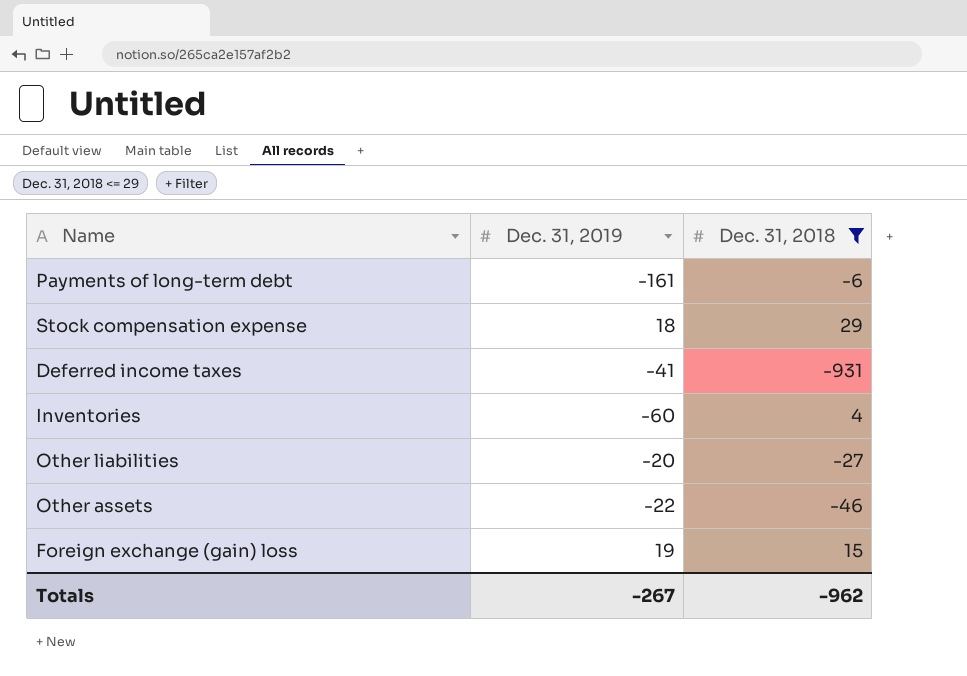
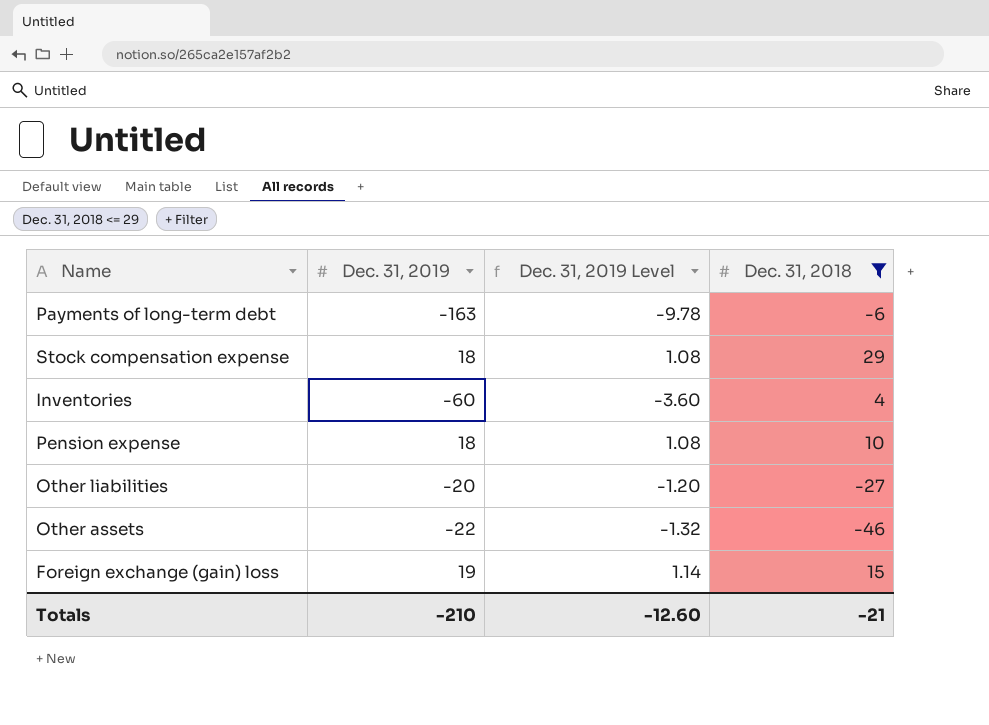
column Dec. 31, 2019 Level | formula: none -> [Dec. 31, 2019] * 0.06
row Deferred income taxes: -41 | -931 -> none
Payments of long-term debt | Dec. 31, 2019: -161 -> -163
row Pension expense: none -> 18 | 1.08 | 10
Totals | Dec. 31, 2019: -267 -> -210
Totals | Dec. 31, 2018: -962 -> -21

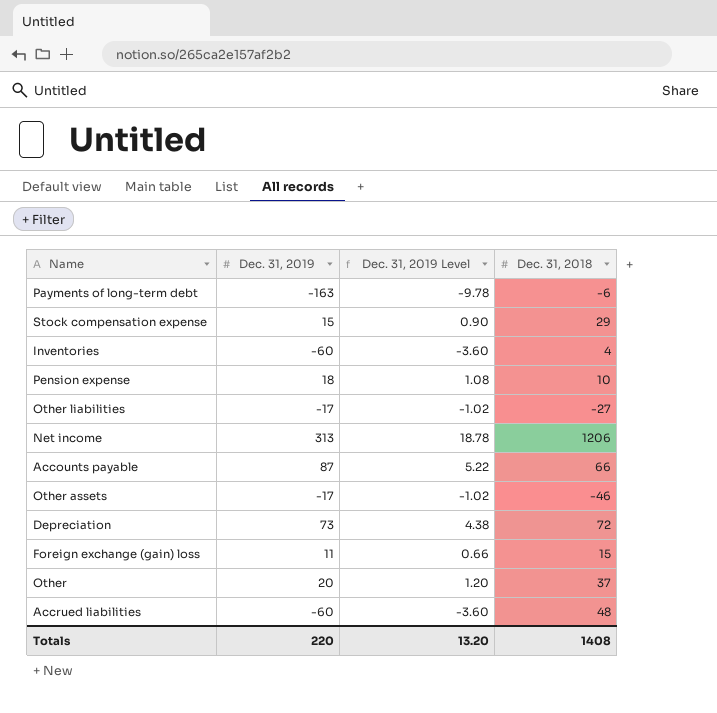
filter: Dec. 31, 2018 <= 29 -> none
Stock compensation expense | Dec. 31, 2019: 18 -> 15
Stock compensation expense | Dec. 31, 2019 Level: 1.08 -> 0.90
Other liabilities | Dec. 31, 2019: -20 -> -17
Other liabilities | Dec. 31, 2019 Level: -1.20 -> -1.02
Other assets | Dec. 31, 2019: -22 -> -17
Other assets | Dec. 31, 2019 Level: -1.32 -> -1.02
Foreign exchange (gain) loss | Dec. 31, 2019: 19 -> 11
Foreign exchange (gain) loss | Dec. 31, 2019 Level: 1.14 -> 0.66
Totals | Dec. 31, 2019: -210 -> 220
Totals | Dec. 31, 2019 Level: -12.60 -> 13.20
Totals | Dec. 31, 2018: -21 -> 1408

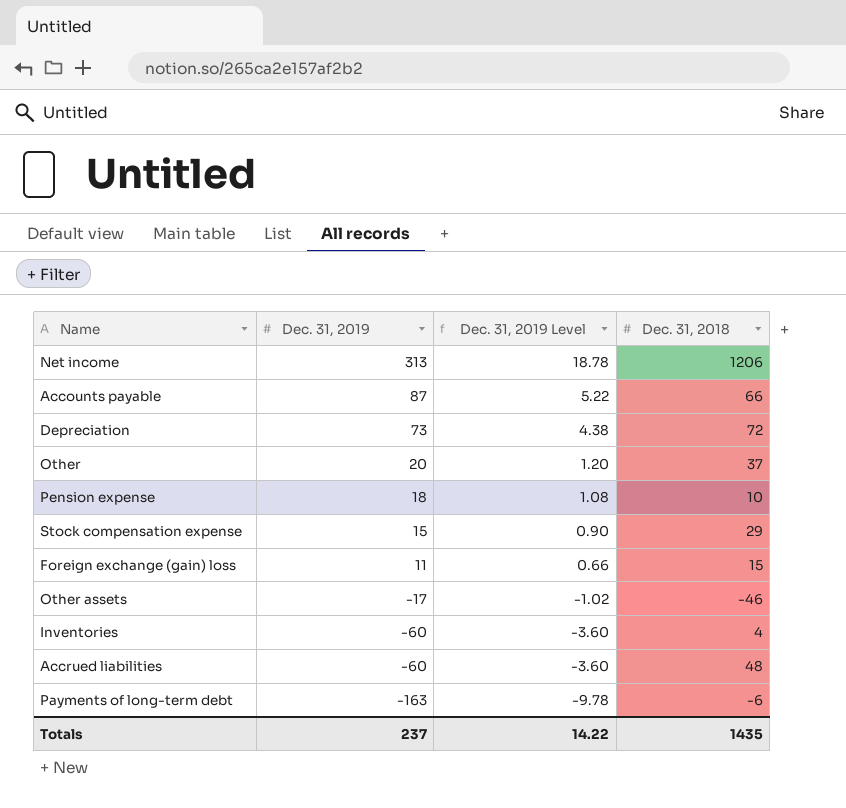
row order: none -> Dec. 31, 2019 descending
row Other liabilities: -17 | -1.02 | -27 -> none
Totals | Dec. 31, 2019: 220 -> 237
Totals | Dec. 31, 2019 Level: 13.20 -> 14.22
Totals | Dec. 31, 2018: 1408 -> 1435

